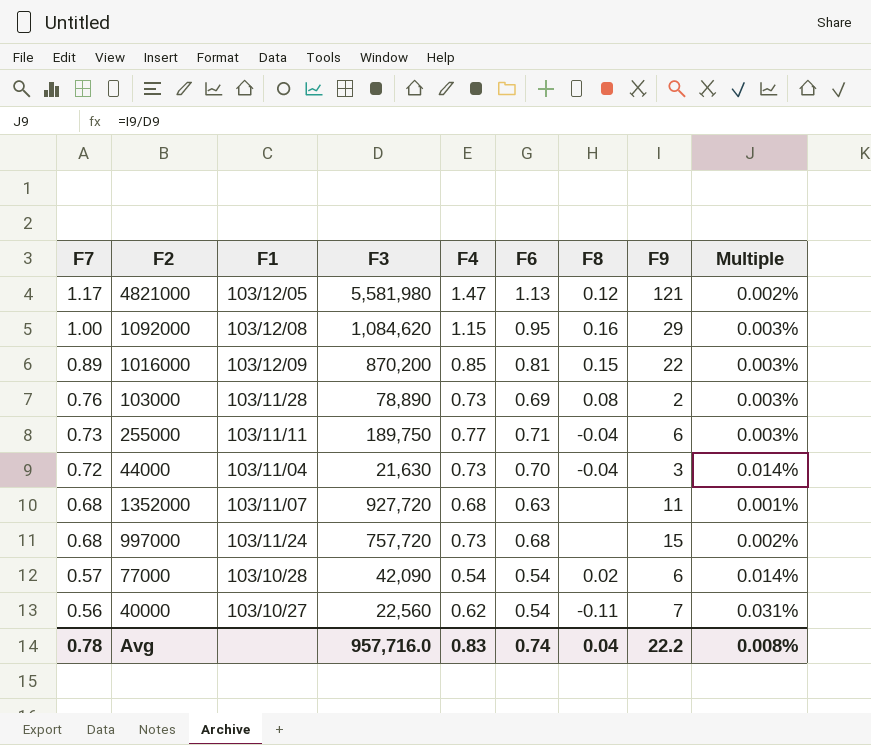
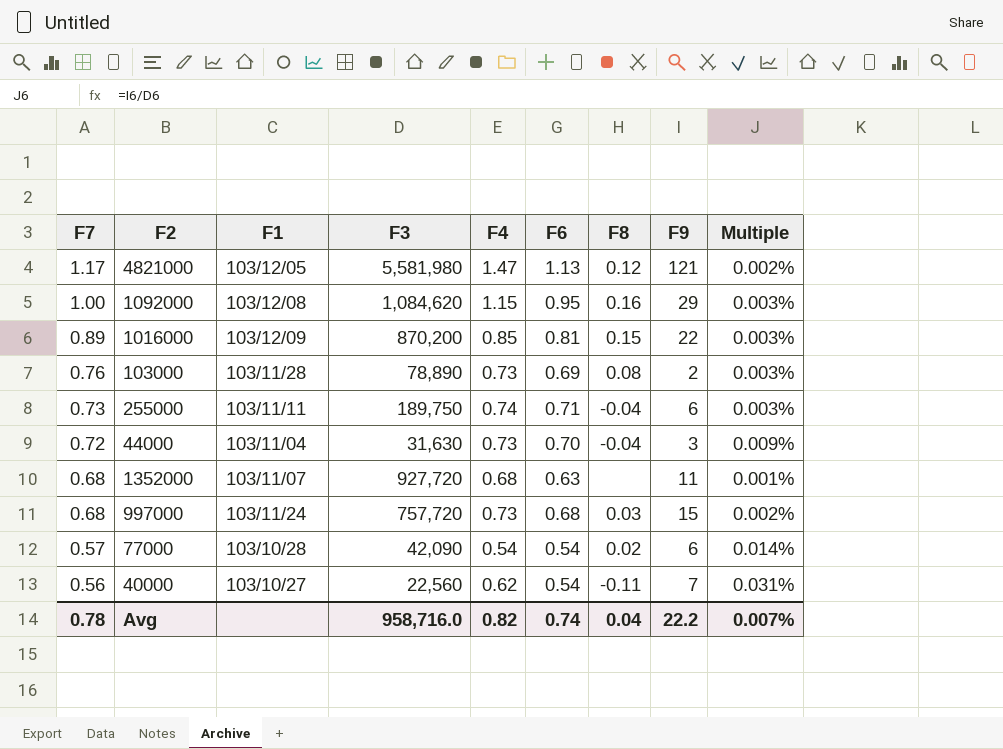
255000 | F4: 0.77 -> 0.74
44000 | F3: 21,630 -> 31,630
44000 | Multiple: 0.014% -> 0.009%
997000 | F8: none -> 0.03
Avg | F3: 957,716.0 -> 958,716.0
Avg | F4: 0.83 -> 0.82
Avg | Multiple: 0.008% -> 0.007%

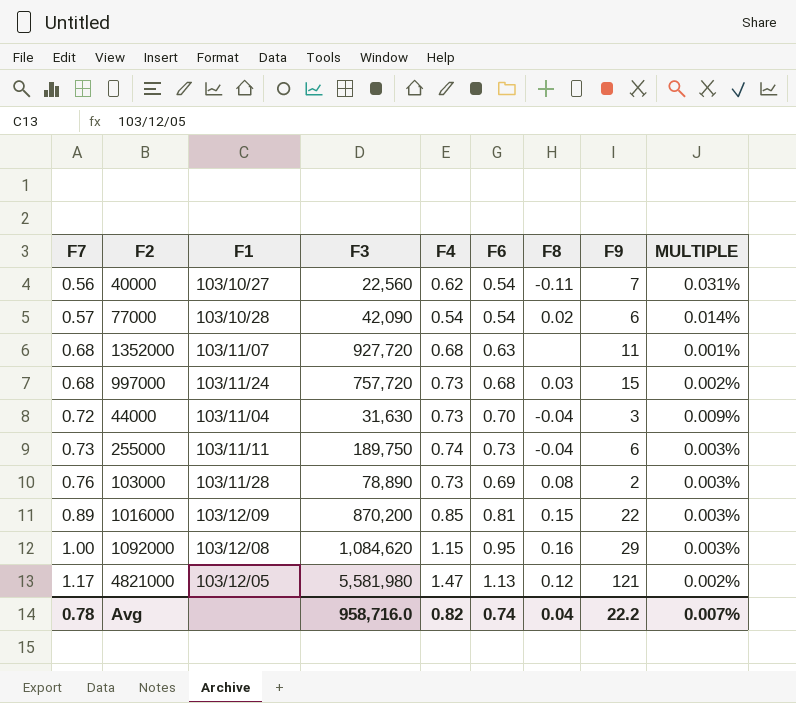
row order: F7 descending -> F7 ascending
column name: Multiple -> MULTIPLE
255000 | F6: 0.71 -> 0.73

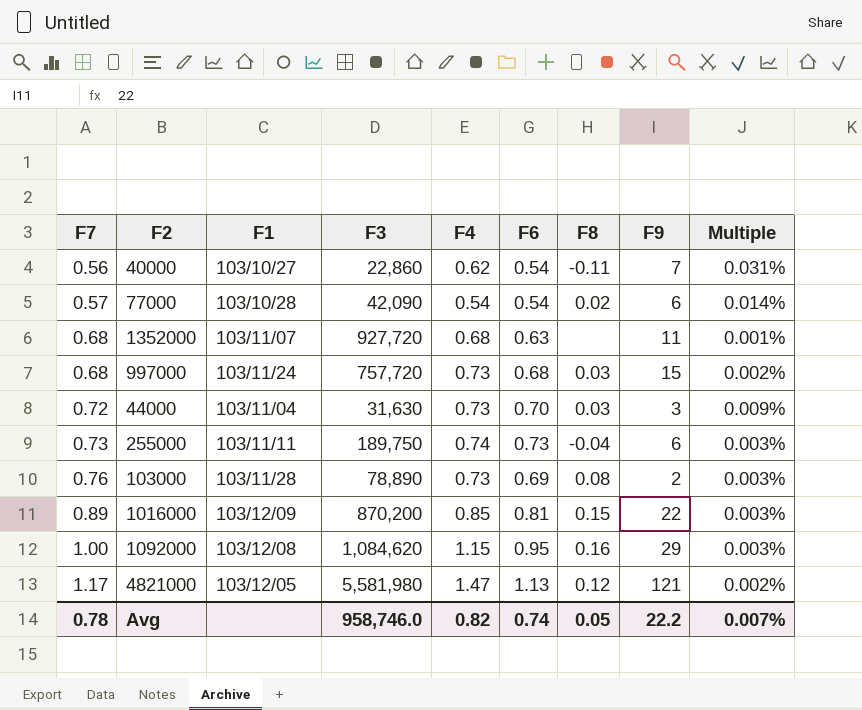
column name: MULTIPLE -> Multiple
40000 | F3: 22,560 -> 22,860
44000 | F8: -0.04 -> 0.03
Avg | F3: 958,716.0 -> 958,746.0
Avg | F8: 0.04 -> 0.05

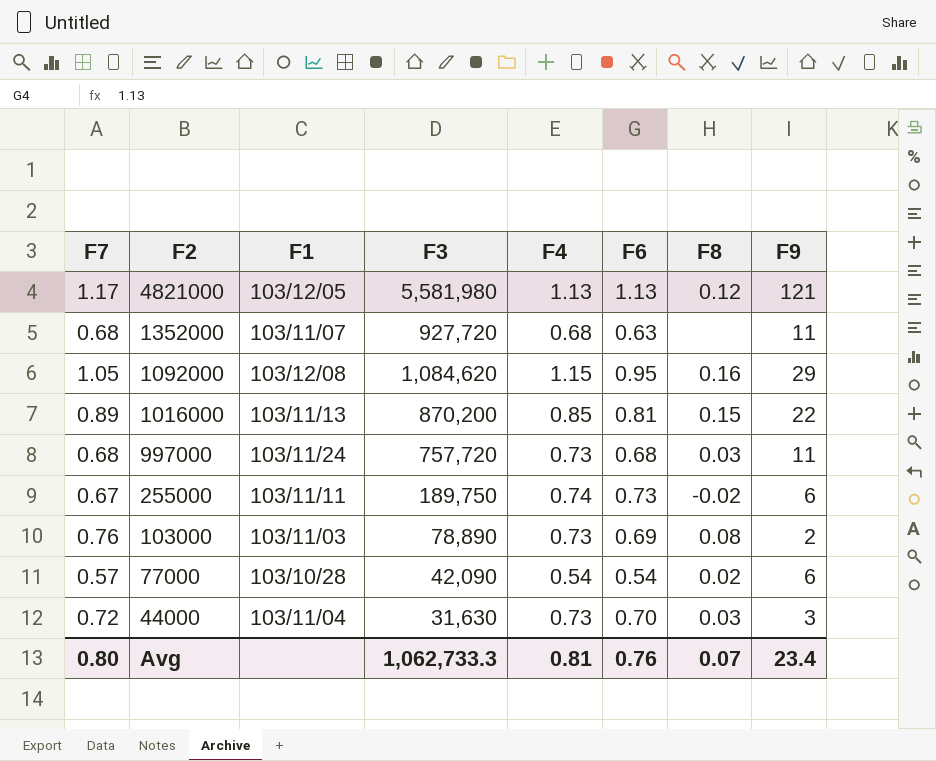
row order: F7 ascending -> F2 descending
column Multiple | formula: [F9] / [F3] -> none
row 40000: 0.56 | 103/10/27 | 22,860 | 0.62 | 0.54 | -0.11 | 7 | 0.031% -> none
4821000 | F4: 1.47 -> 1.13
1092000 | F7: 1.00 -> 1.05
1016000 | F1: 103/12/09 -> 103/11/13
997000 | F9: 15 -> 11
255000 | F7: 0.73 -> 0.67
255000 | F8: -0.04 -> -0.02
103000 | F1: 103/11/28 -> 103/11/03
Avg | F7: 0.78 -> 0.80
Avg | F3: 958,746.0 -> 1,062,733.3
Avg | F4: 0.82 -> 0.81
Avg | F6: 0.74 -> 0.76
Avg | F8: 0.05 -> 0.07
Avg | F9: 22.2 -> 23.4

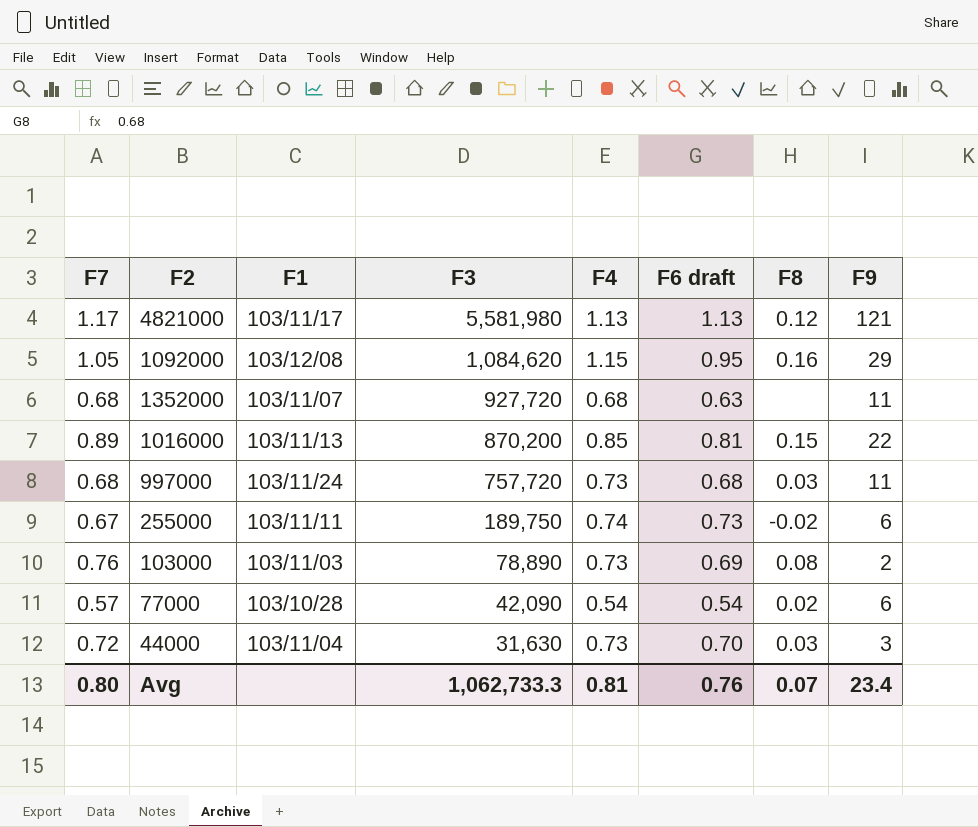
row order: F2 descending -> F3 descending
column name: F6 -> F6 draft
4821000 | F1: 103/12/05 -> 103/11/17

